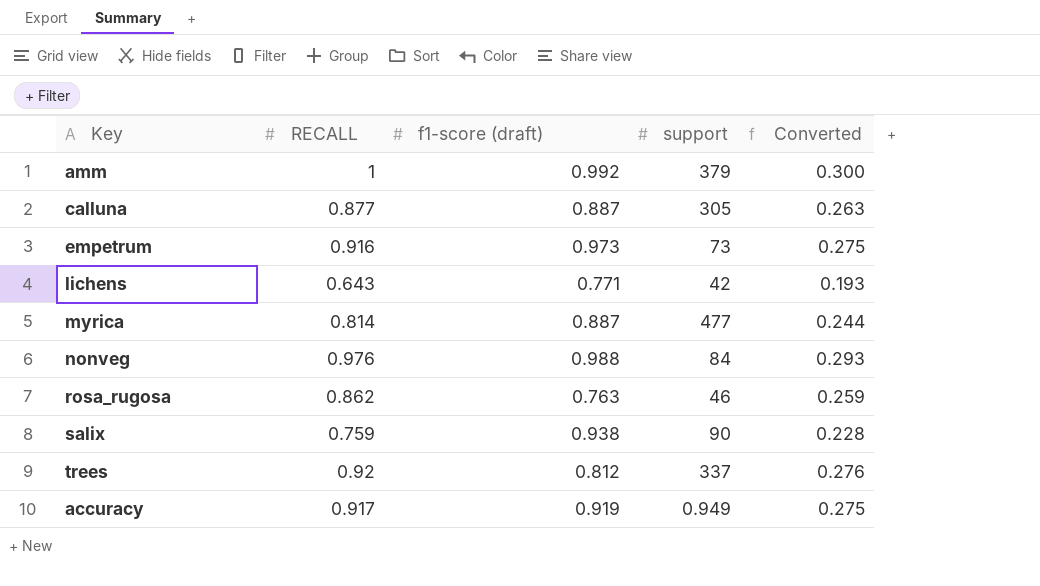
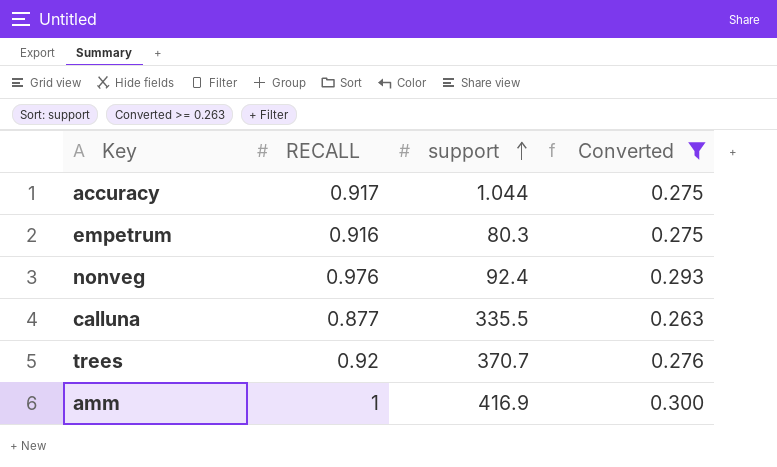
filter: none -> Converted >= 0.263
row order: none -> support ascending
column f1-score (draft) | position: 3 -> none
accuracy | support: 0.949 -> 1.044
empetrum | support: 73 -> 80.3
nonveg | support: 84 -> 92.4
calluna | support: 305 -> 335.5
trees | support: 337 -> 370.7
amm | support: 379 -> 416.9

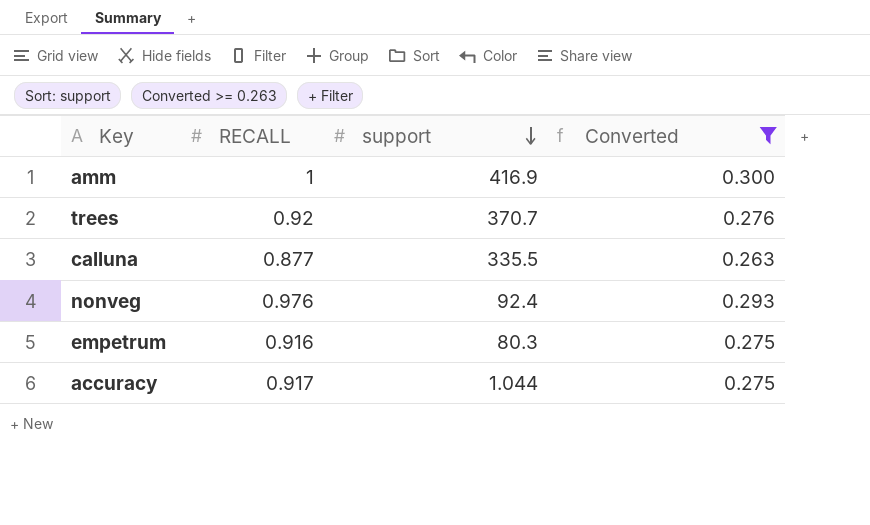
row order: support ascending -> support descending

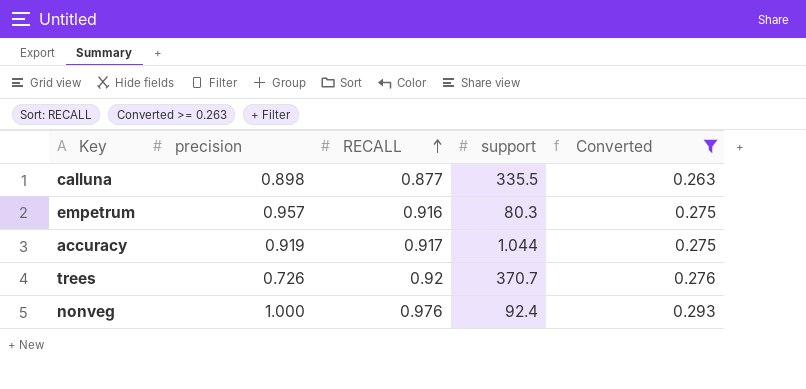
row order: support descending -> RECALL ascending
column precision | position: none -> 2
row amm: 1 | 416.9 | 0.300 -> none

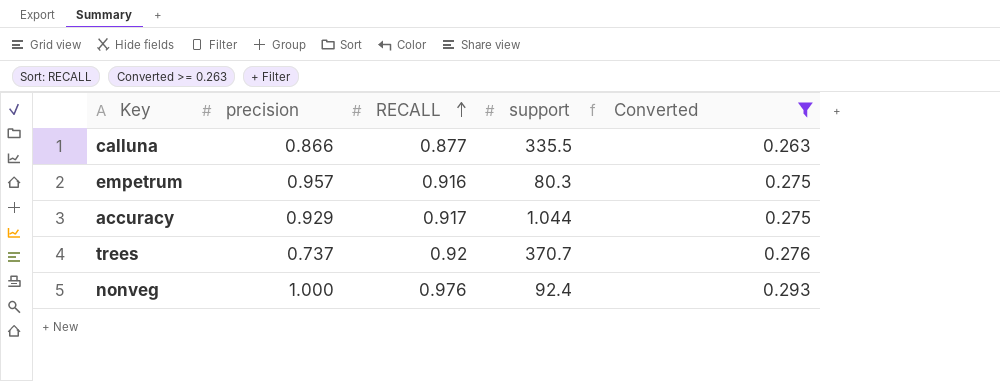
calluna | precision: 0.898 -> 0.866
accuracy | precision: 0.919 -> 0.929
trees | precision: 0.726 -> 0.737

